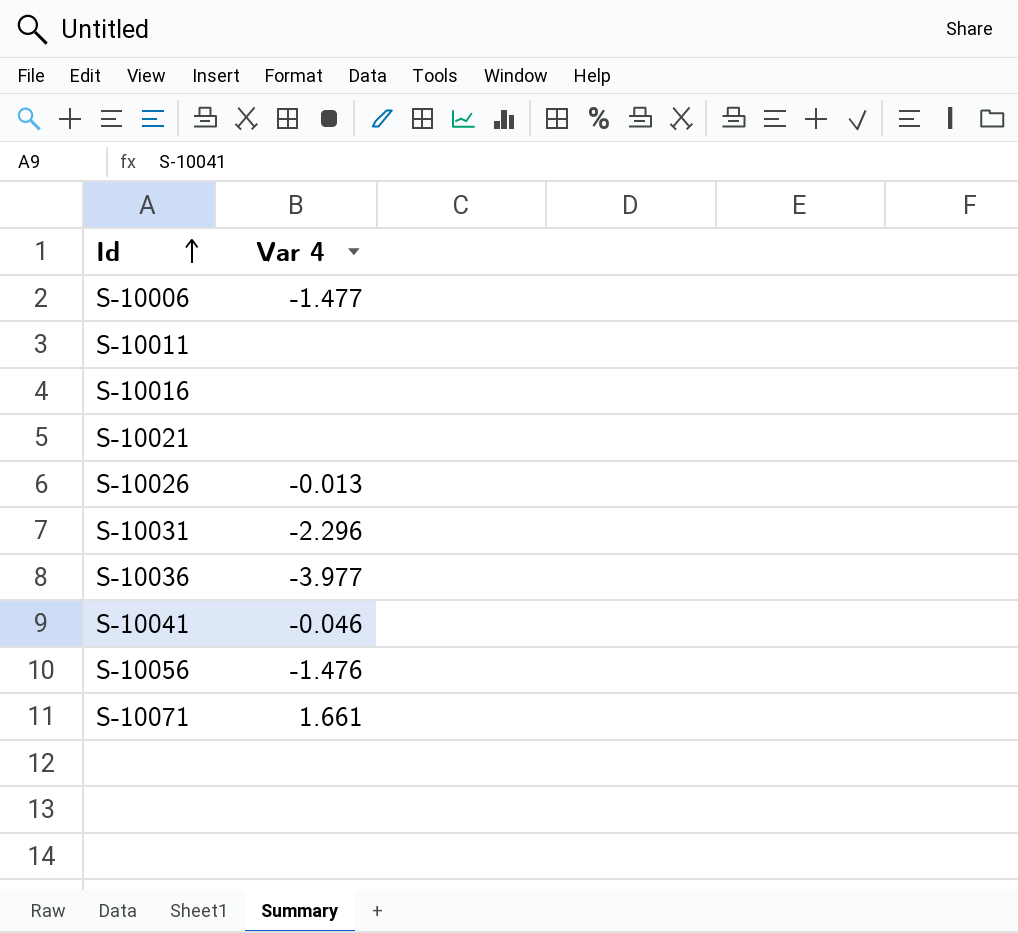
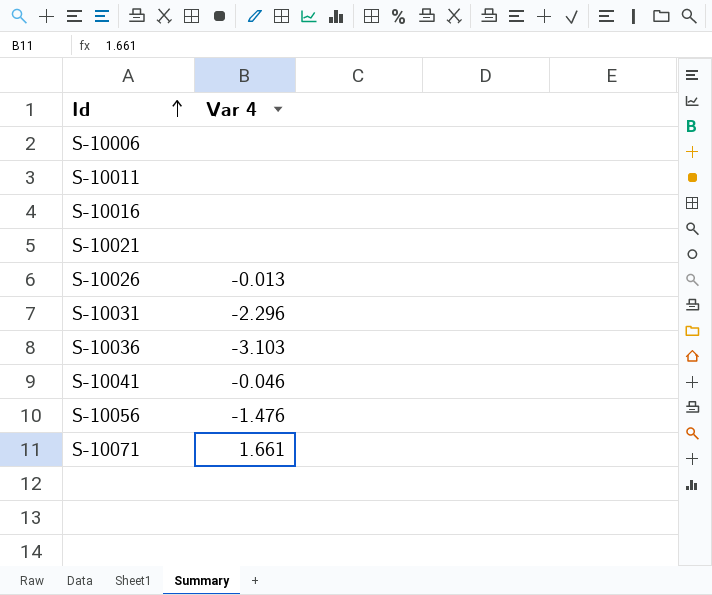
S-10006 | Var 4: -1.477 -> none
S-10036 | Var 4: -3.977 -> -3.103

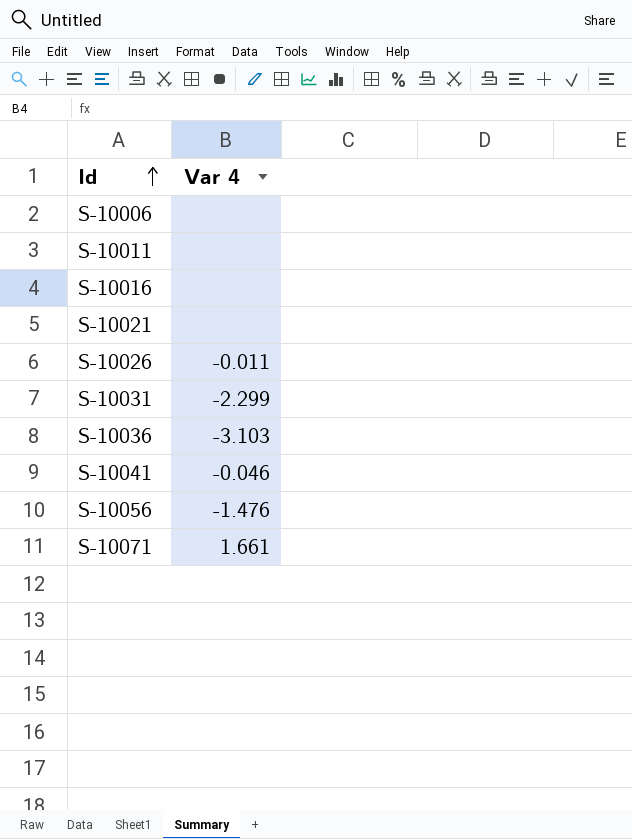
S-10026 | Var 4: -0.013 -> -0.011
S-10031 | Var 4: -2.296 -> -2.299

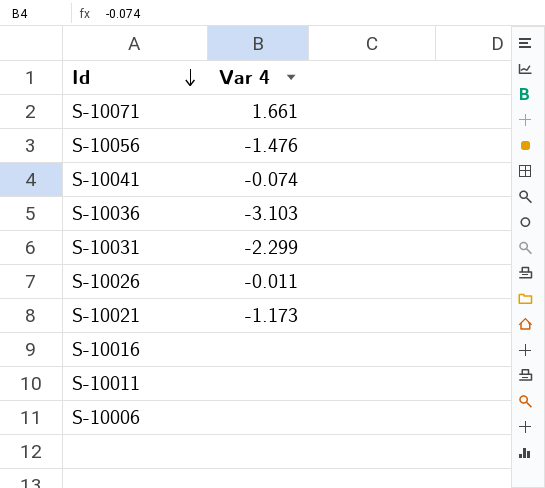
row order: Id ascending -> Id descending
S-10041 | Var 4: -0.046 -> -0.074
S-10021 | Var 4: none -> -1.173

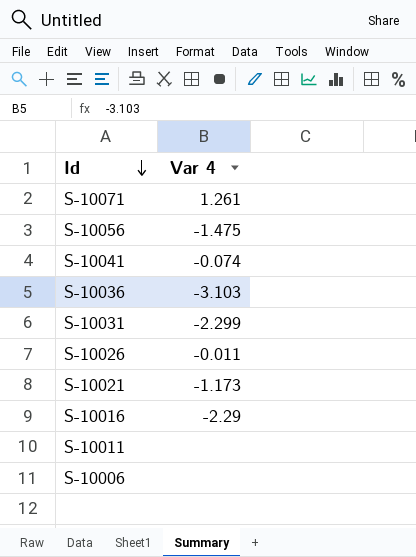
S-10071 | Var 4: 1.661 -> 1.261
S-10056 | Var 4: -1.476 -> -1.475
S-10016 | Var 4: none -> -2.29

